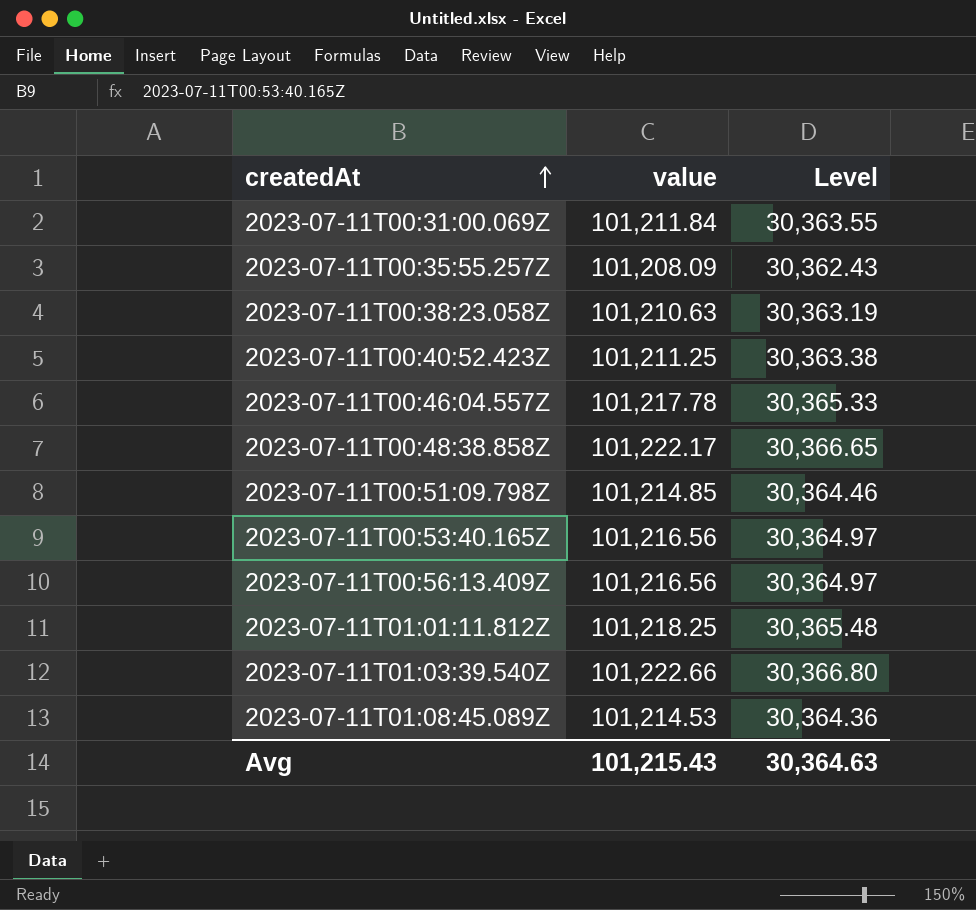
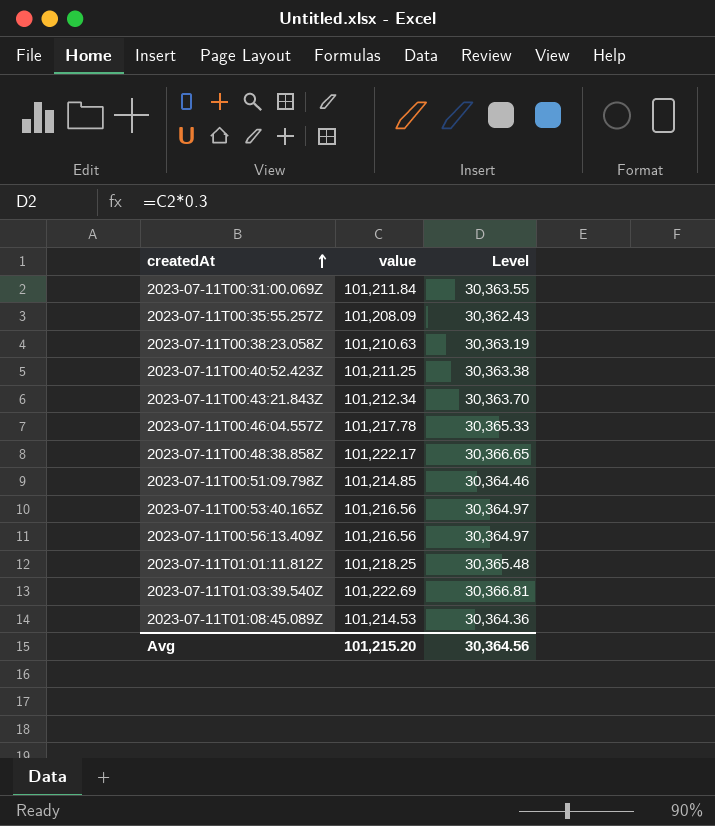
row 2023-07-11T00:43:21.843Z: none -> 101,212.34 | 30,363.70
2023-07-11T01:03:39.540Z | value: 101,222.66 -> 101,222.69
2023-07-11T01:03:39.540Z | Level: 30,366.80 -> 30,366.81
Avg | value: 101,215.43 -> 101,215.20
Avg | Level: 30,364.63 -> 30,364.56

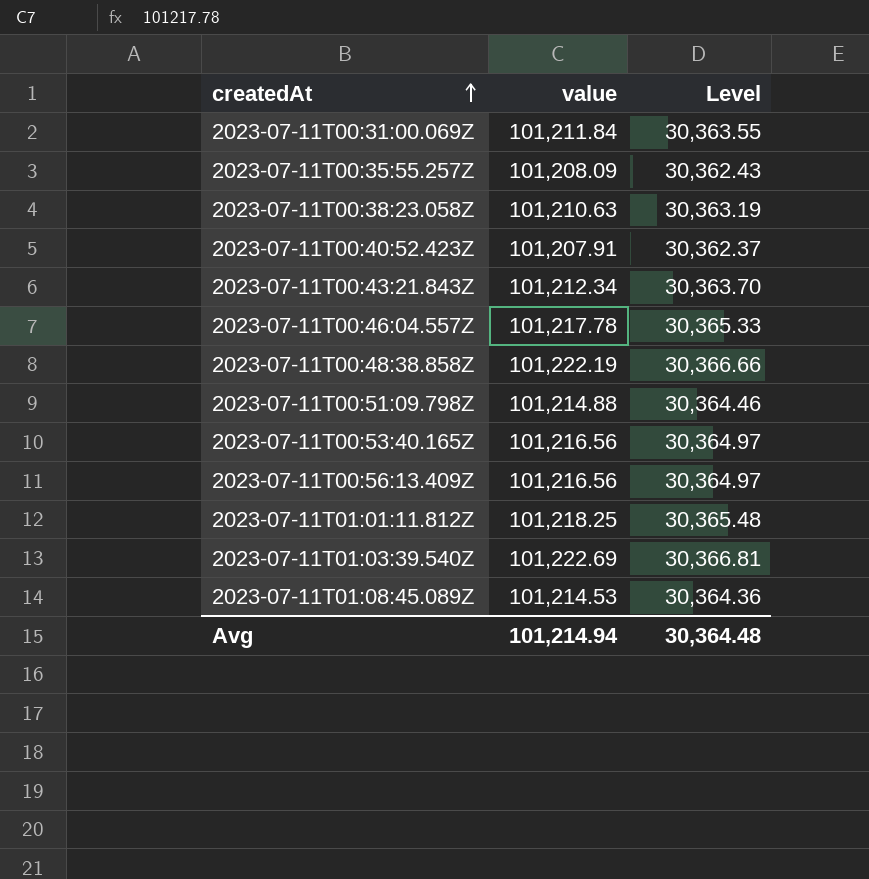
2023-07-11T00:40:52.423Z | value: 101,211.25 -> 101,207.91
2023-07-11T00:40:52.423Z | Level: 30,363.38 -> 30,362.37
2023-07-11T00:48:38.858Z | value: 101,222.17 -> 101,222.19
2023-07-11T00:48:38.858Z | Level: 30,366.65 -> 30,366.66
2023-07-11T00:51:09.798Z | value: 101,214.85 -> 101,214.88
Avg | value: 101,215.20 -> 101,214.94
Avg | Level: 30,364.56 -> 30,364.48

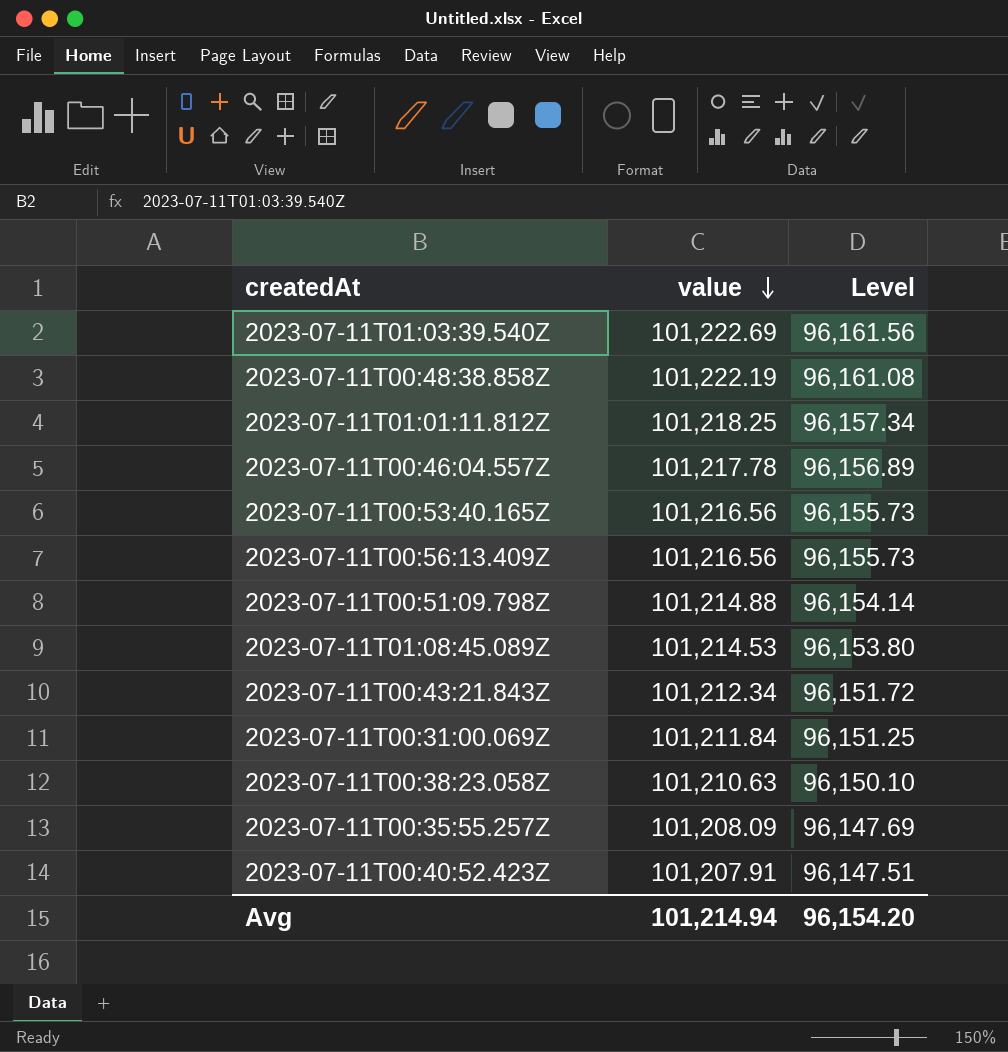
row order: createdAt ascending -> value descending
column Level | formula: [value] * 0.3 -> [value] * 0.95
Avg | Level: 30,364.48 -> 96,154.20

